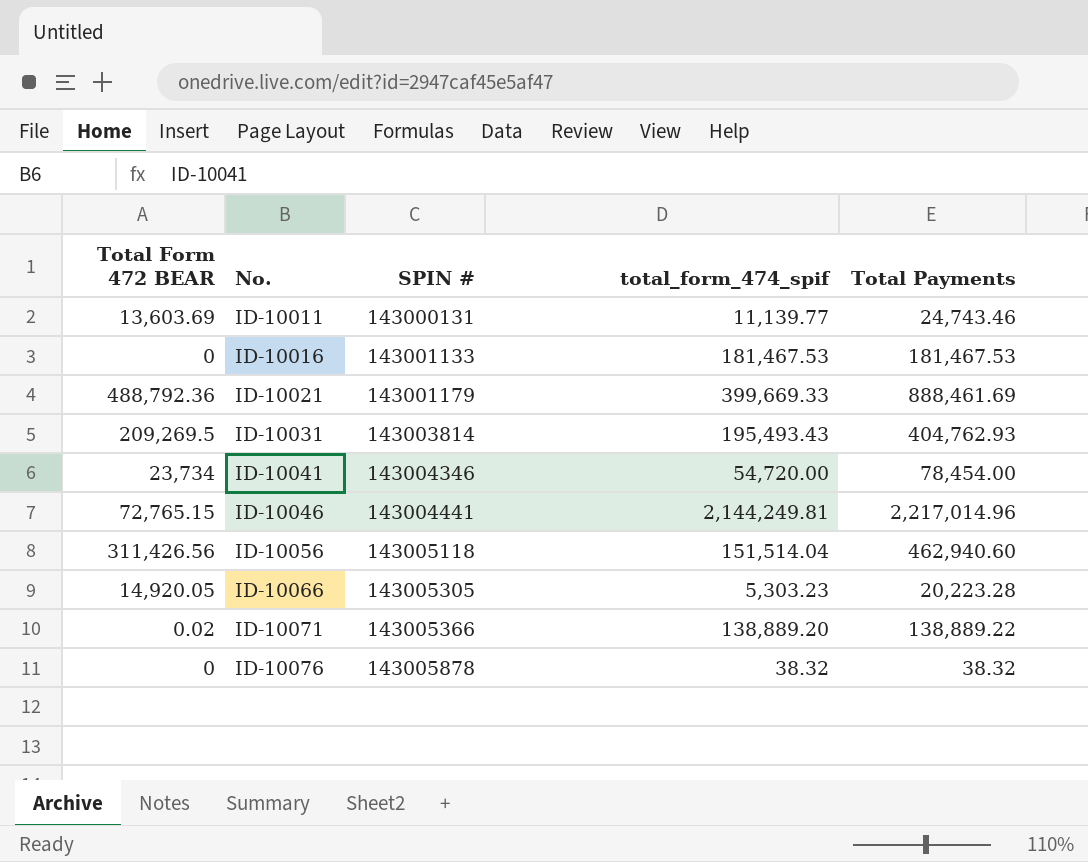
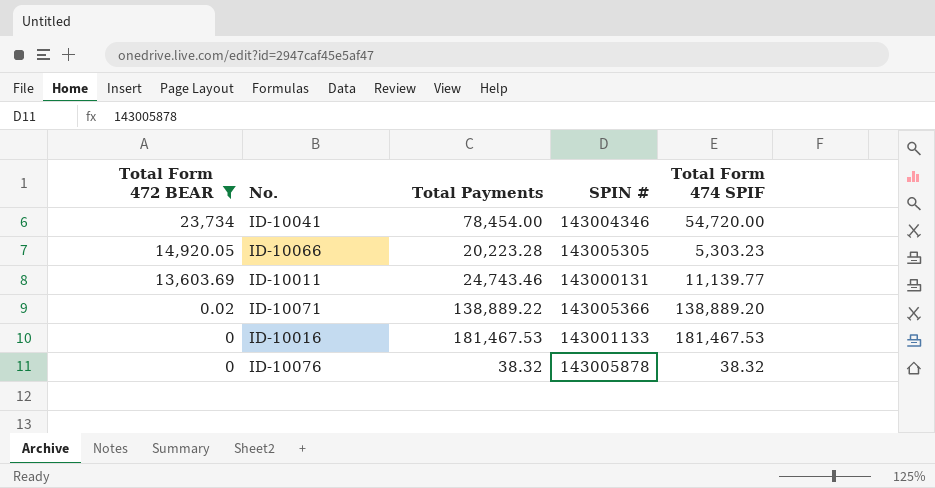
filter: none -> Total Form 472 BEAR <= 23,734
row order: No. ascending -> Total Form 472 BEAR descending
column Total Payments | position: 5 -> 3
column name: total_form_474_spif -> Total Form 474 SPIF

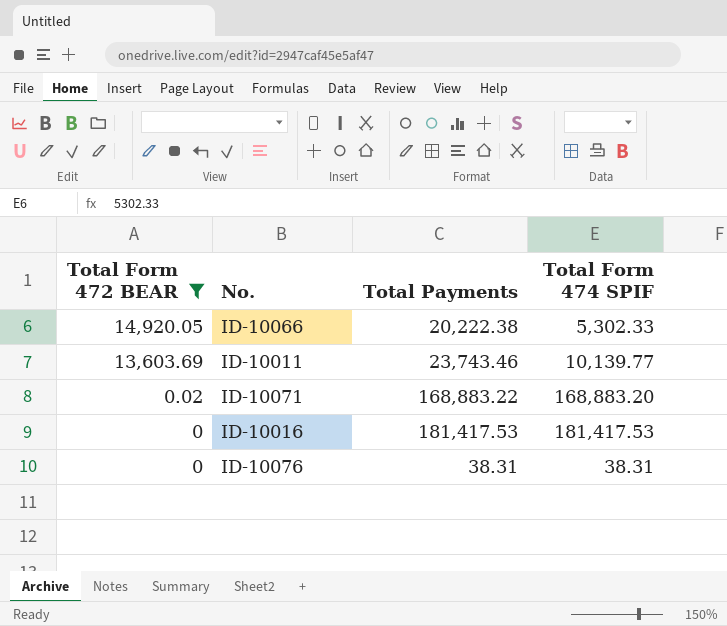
column SPIN # | position: 4 -> none
row ID-10041: 23,734 | 78,454.00 | 143004346 | 54,720.00 -> none
ID-10066 | Total Payments: 20,223.28 -> 20,222.38
ID-10066 | Total Form 474 SPIF: 5,303.23 -> 5,302.33
ID-10011 | Total Payments: 24,743.46 -> 23,743.46
ID-10011 | Total Form 474 SPIF: 11,139.77 -> 10,139.77
ID-10071 | Total Payments: 138,889.22 -> 168,883.22
ID-10071 | Total Form 474 SPIF: 138,889.20 -> 168,883.20
ID-10016 | Total Payments: 181,467.53 -> 181,417.53
ID-10016 | Total Form 474 SPIF: 181,467.53 -> 181,417.53
ID-10076 | Total Payments: 38.32 -> 38.31
ID-10076 | Total Form 474 SPIF: 38.32 -> 38.31

